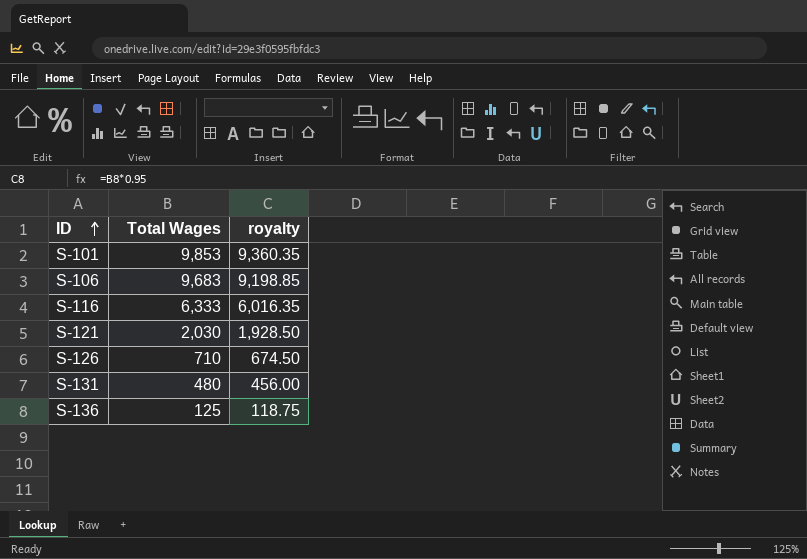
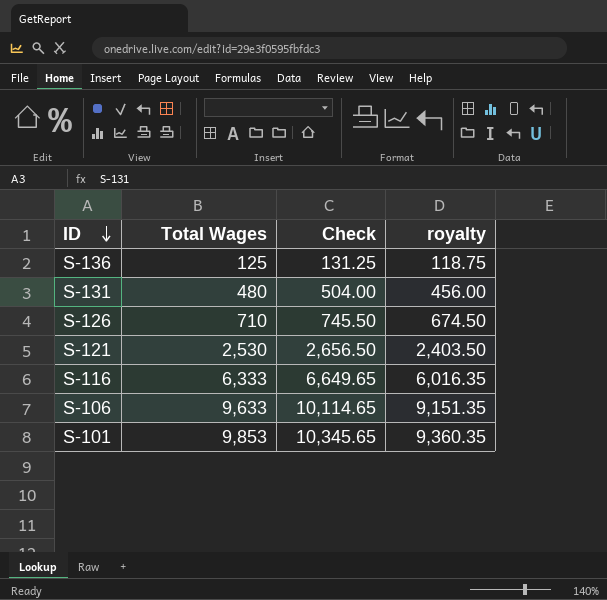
row order: ID ascending -> ID descending
column Check | formula: none -> [Total Wages] * 1.05
S-121 | Total Wages: 2,030 -> 2,530
S-121 | royalty: 1,928.50 -> 2,403.50
S-106 | Total Wages: 9,683 -> 9,633
S-106 | royalty: 9,198.85 -> 9,151.35

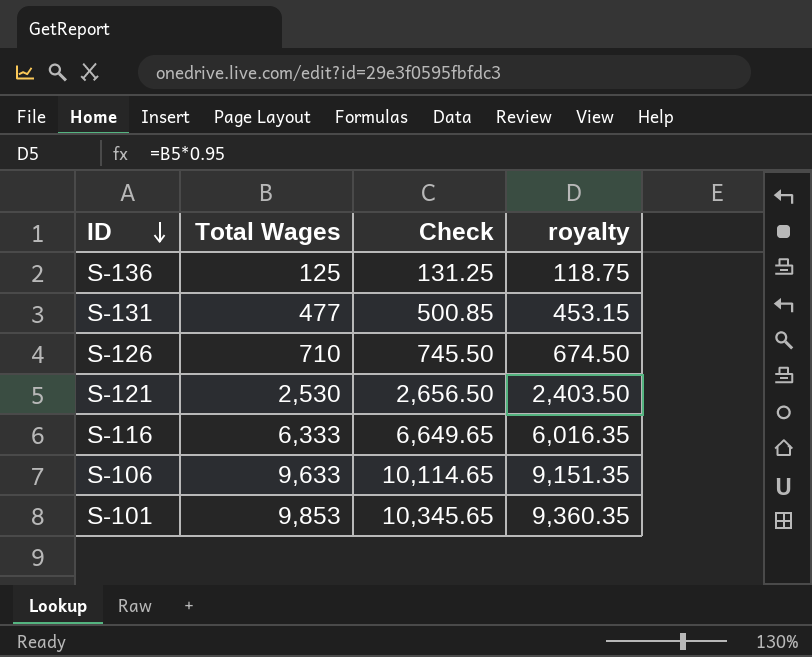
S-131 | Total Wages: 480 -> 477
S-131 | Check: 504.00 -> 500.85
S-131 | royalty: 456.00 -> 453.15

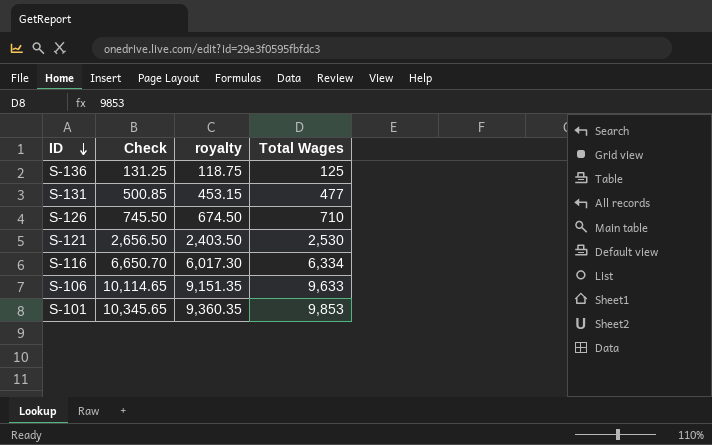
column Total Wages | position: 2 -> 4
S-116 | Check: 6,649.65 -> 6,650.70
S-116 | royalty: 6,016.35 -> 6,017.30
S-116 | Total Wages: 6,333 -> 6,334

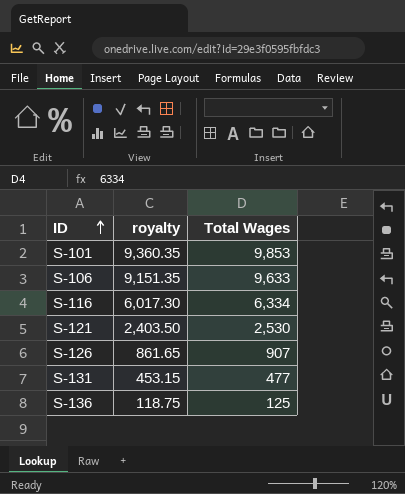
row order: ID descending -> ID ascending
column Check | formula: [Total Wages] * 1.05 -> none
S-126 | royalty: 674.50 -> 861.65
S-126 | Total Wages: 710 -> 907

